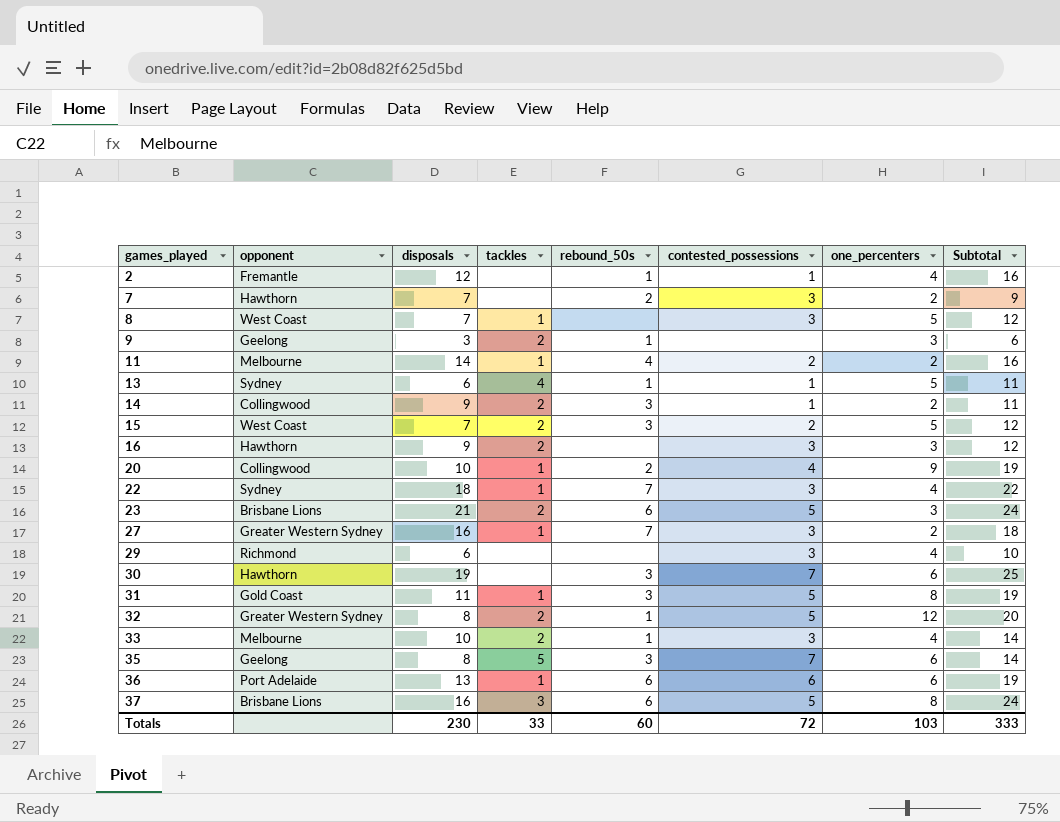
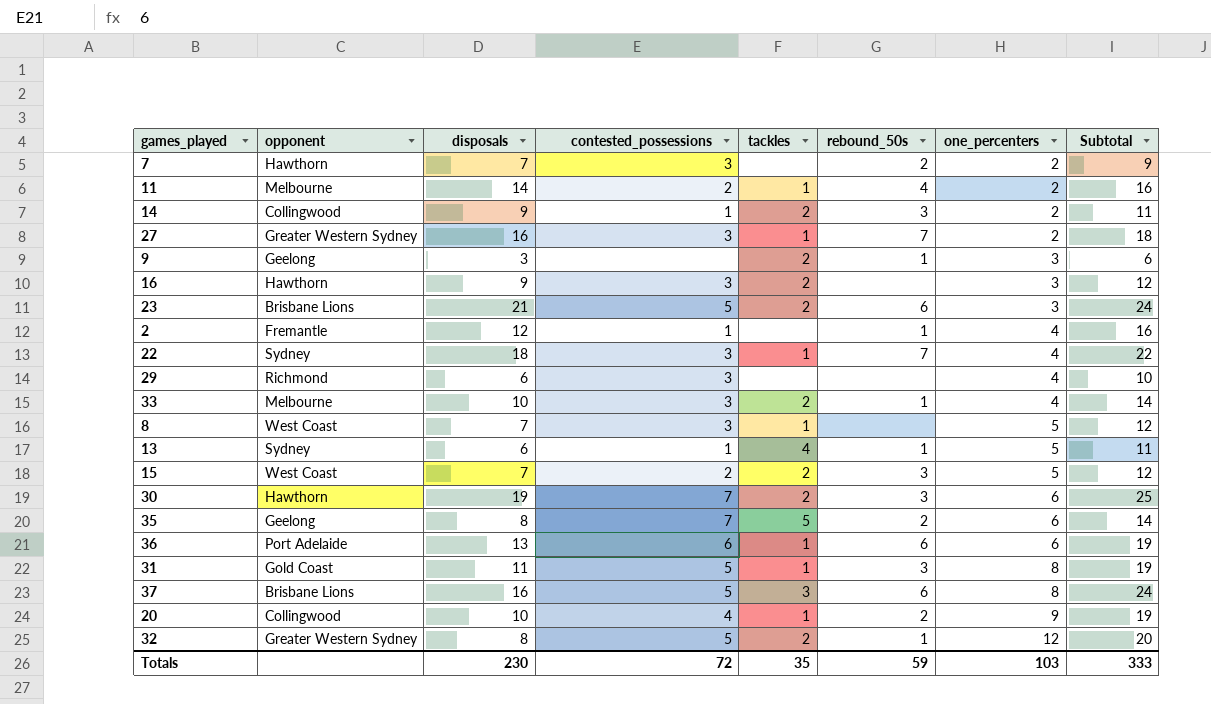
row order: games_played ascending -> one_percenters ascending
column contested_possessions | position: 6 -> 4
30 | tackles: none -> 2
35 | rebound_50s: 3 -> 2
Totals | tackles: 33 -> 35
Totals | rebound_50s: 60 -> 59

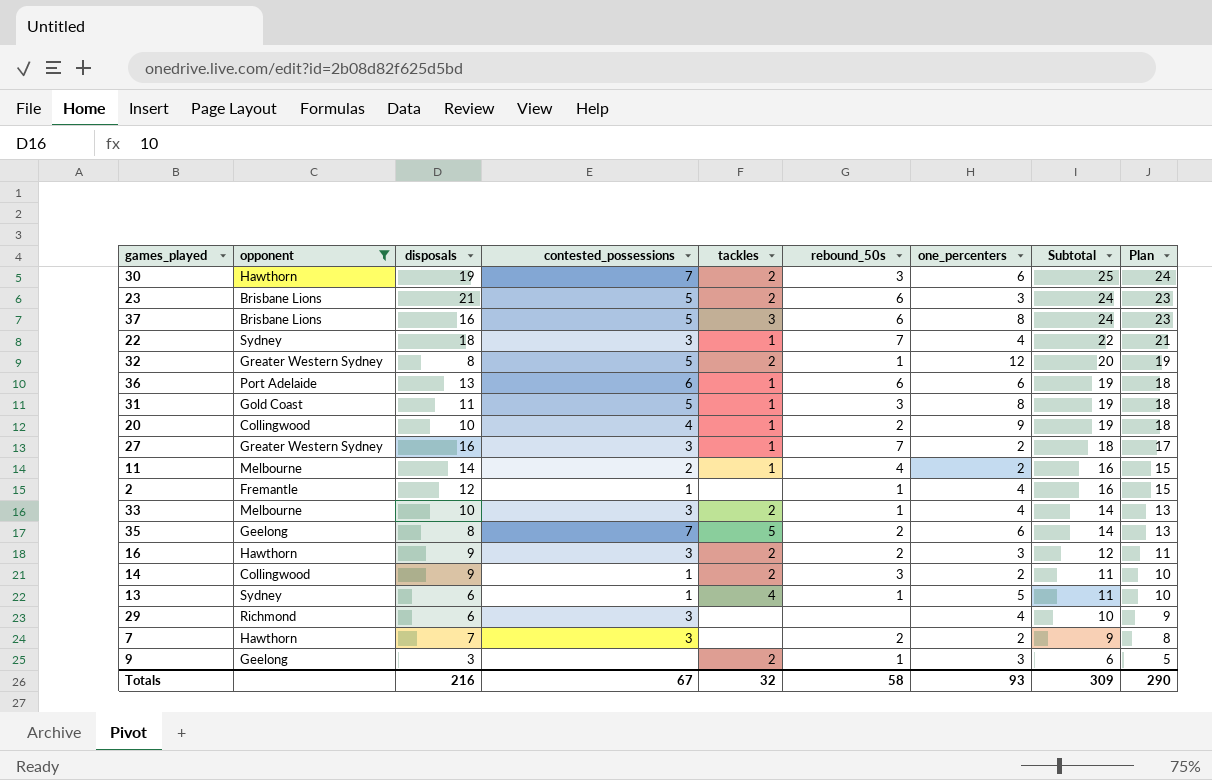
filter: none -> opponent != West Coast
row order: one_percenters ascending -> Subtotal descending
column Plan | formula: none -> [Subtotal] - 1
16 | rebound_50s: none -> 2
Totals | disposals: 230 -> 216
Totals | contested_possessions: 72 -> 67
Totals | tackles: 35 -> 32
Totals | rebound_50s: 59 -> 58
Totals | one_percenters: 103 -> 93
Totals | Subtotal: 333 -> 309

